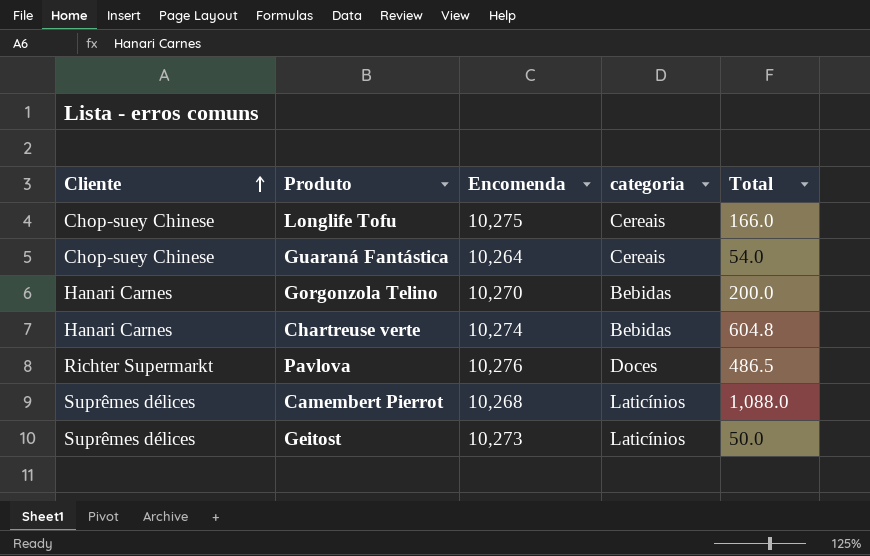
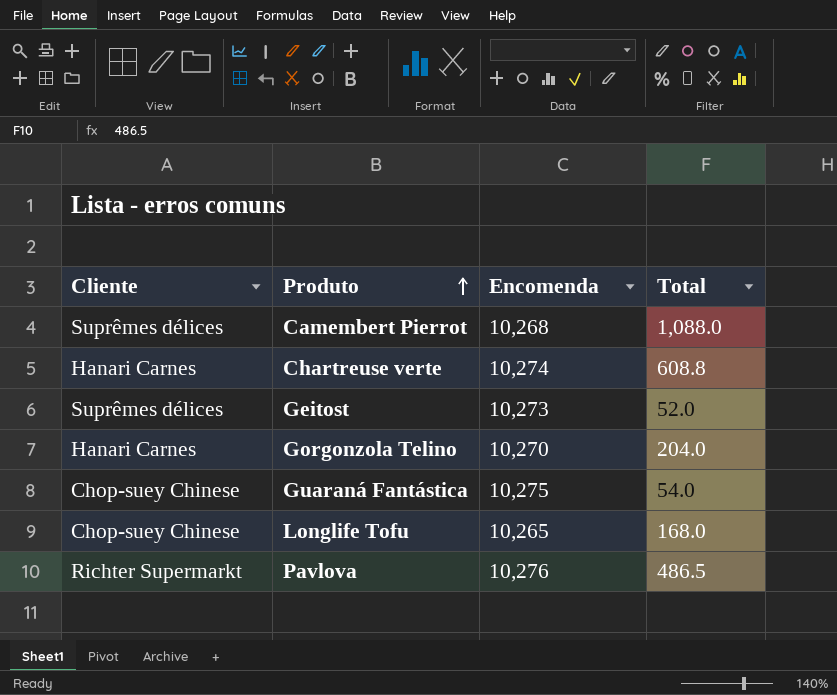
row order: Cliente ascending -> Produto ascending
column categoria | position: 4 -> none
Chartreuse verte | Total: 604.8 -> 608.8
Geitost | Total: 50.0 -> 52.0
Gorgonzola Telino | Total: 200.0 -> 204.0
Guaraná Fantástica | Encomenda: 10,264 -> 10,275
Longlife Tofu | Encomenda: 10,275 -> 10,265
Longlife Tofu | Total: 166.0 -> 168.0

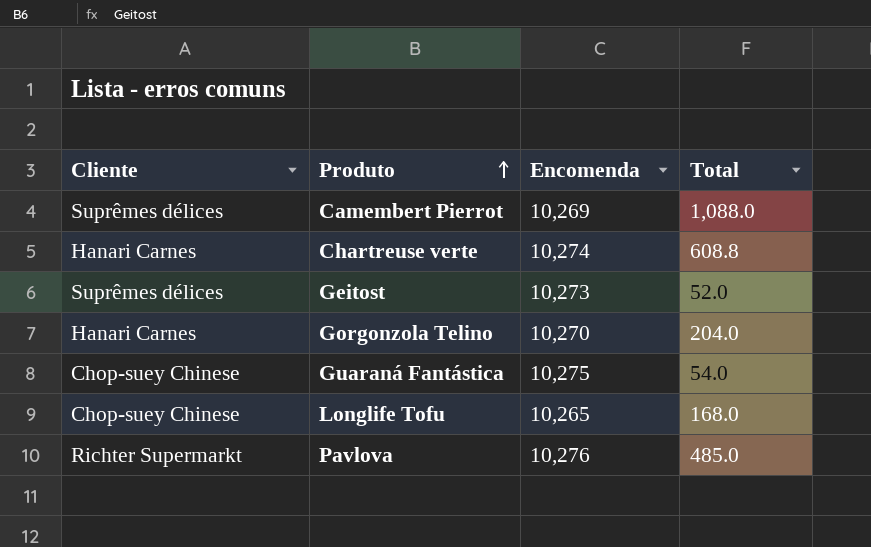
Camembert Pierrot | Encomenda: 10,268 -> 10,269
Pavlova | Total: 486.5 -> 485.0

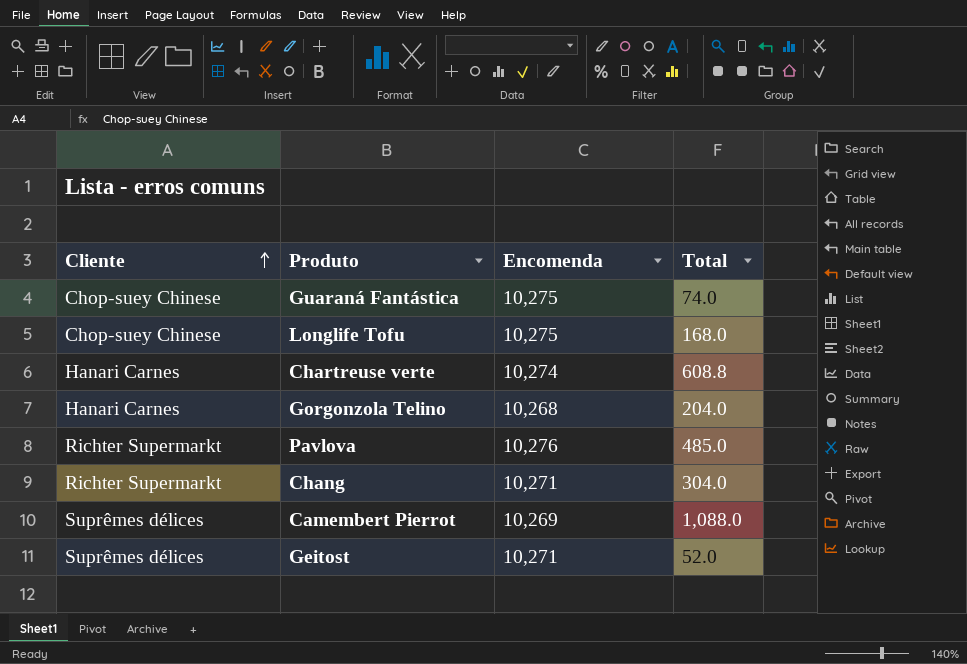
row order: Produto ascending -> Cliente ascending
Guaraná Fantástica | Total: 54.0 -> 74.0
Longlife Tofu | Encomenda: 10,265 -> 10,275
Gorgonzola Telino | Encomenda: 10,270 -> 10,268
row Chang: none -> Richter Supermarkt | 10,271 | 304.0
Geitost | Encomenda: 10,273 -> 10,271

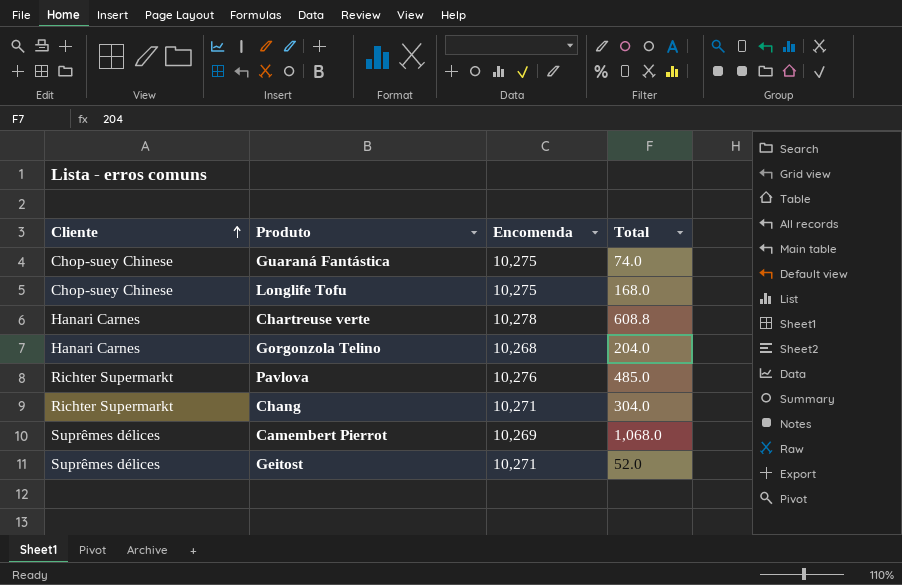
Chartreuse verte | Encomenda: 10,274 -> 10,278
Camembert Pierrot | Total: 1,088.0 -> 1,068.0

